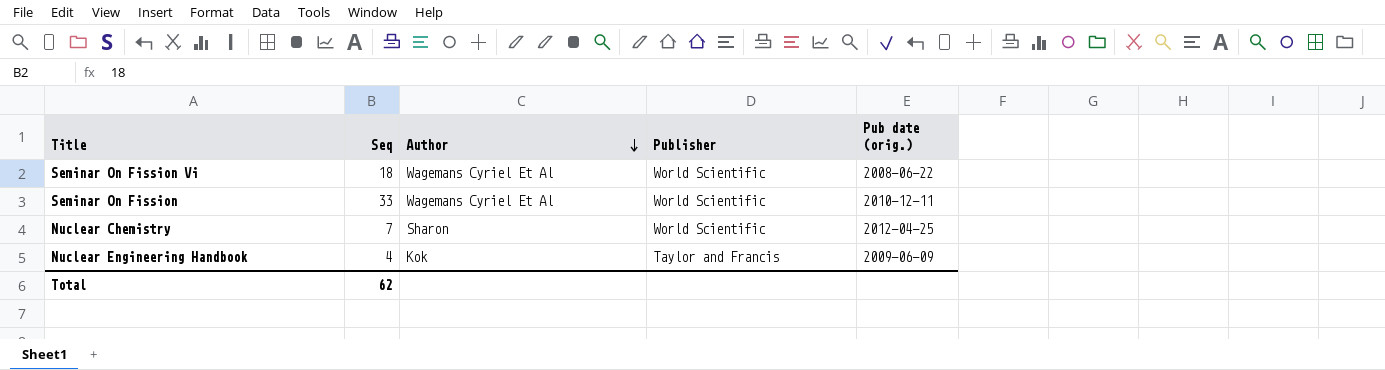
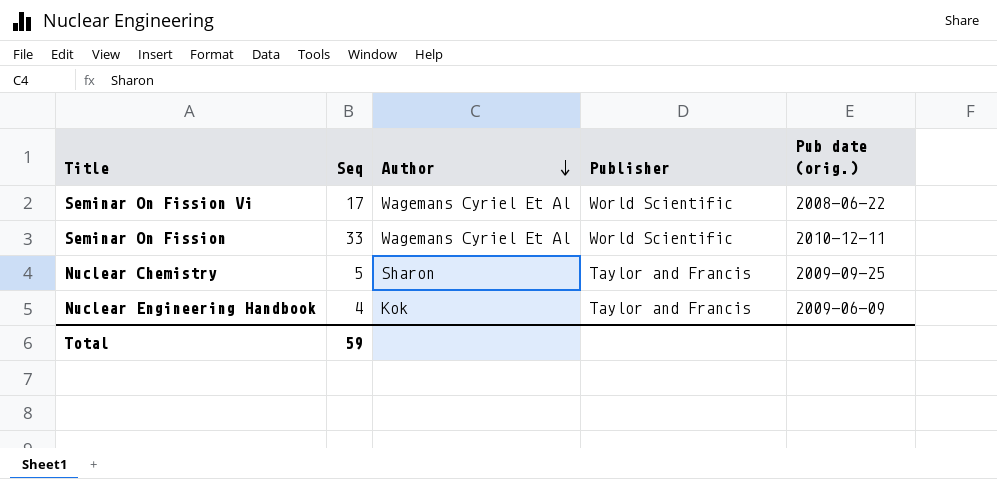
Seminar On Fission Vi | Seq: 18 -> 17
Nuclear Chemistry | Seq: 7 -> 5
Nuclear Chemistry | Publisher: World Scientific -> Taylor and Francis
Nuclear Chemistry | Pub date (orig.): 2012-04-25 -> 2009-09-25
Total | Seq: 62 -> 59

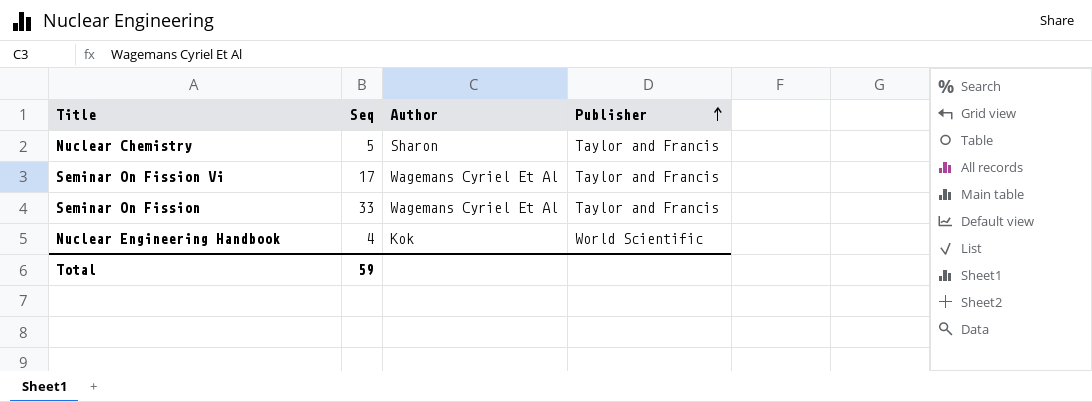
row order: Author descending -> Publisher ascending
column Pub date (orig.) | position: 5 -> none
Seminar On Fission Vi | Publisher: World Scientific -> Taylor and Francis
Seminar On Fission | Publisher: World Scientific -> Taylor and Francis
Nuclear Engineering Handbook | Publisher: Taylor and Francis -> World Scientific

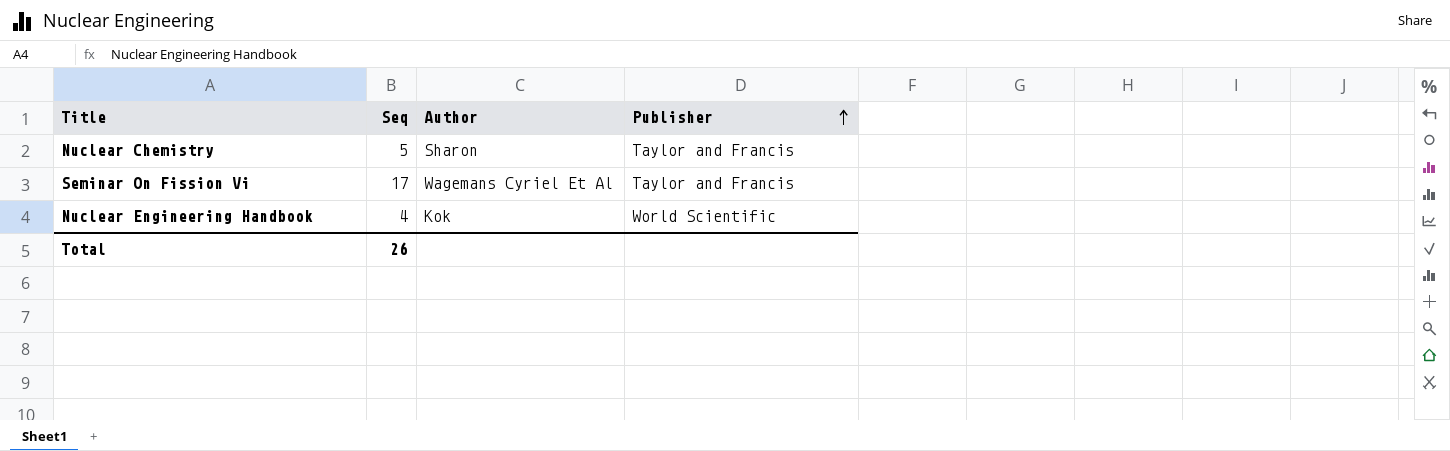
row Seminar On Fission: 33 | Wagemans Cyriel Et Al | Taylor and Francis -> none
Total | Seq: 59 -> 26

